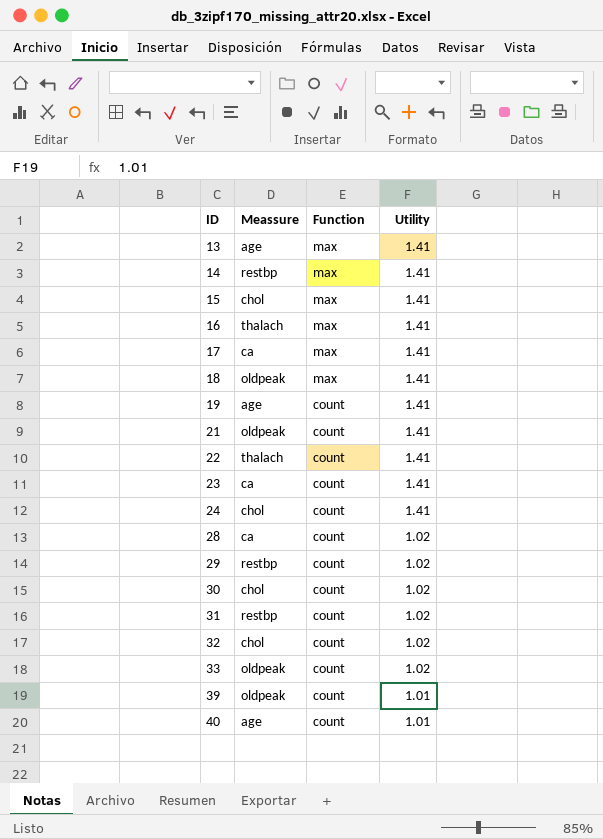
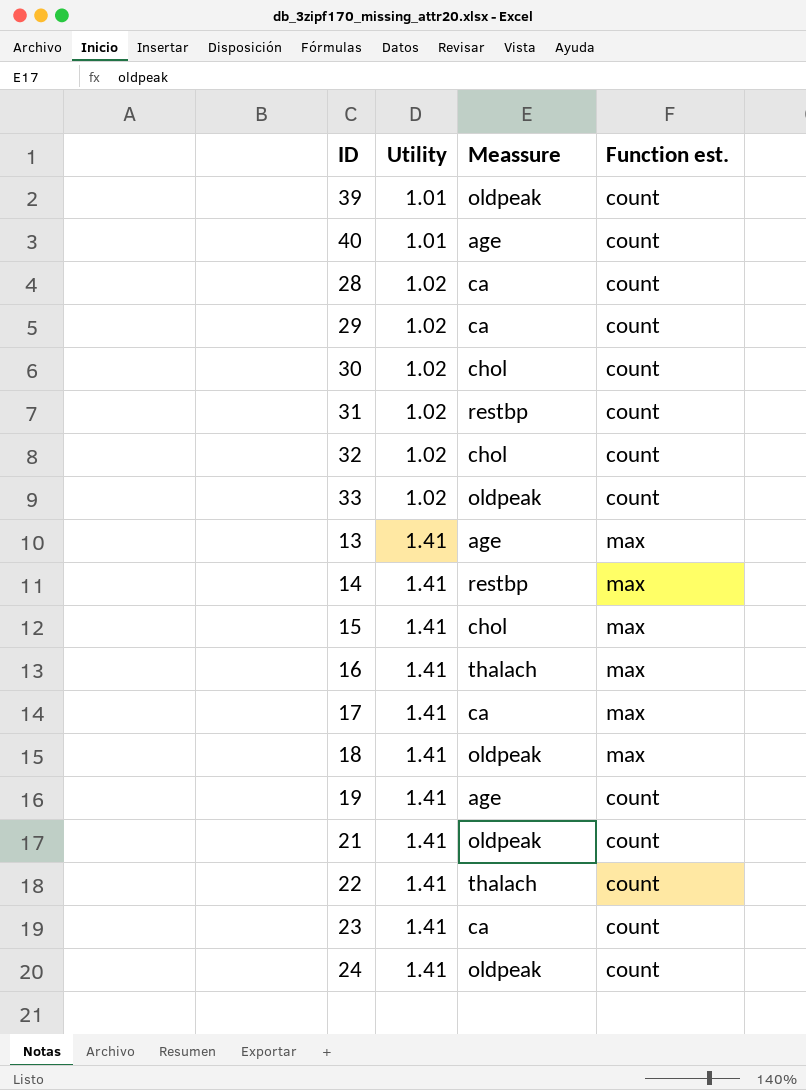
row order: ID ascending -> Utility ascending
column Utility | position: 4 -> 2
column name: Function -> Function est.
29 | Meassure: restbp -> ca
24 | Meassure: chol -> oldpeak

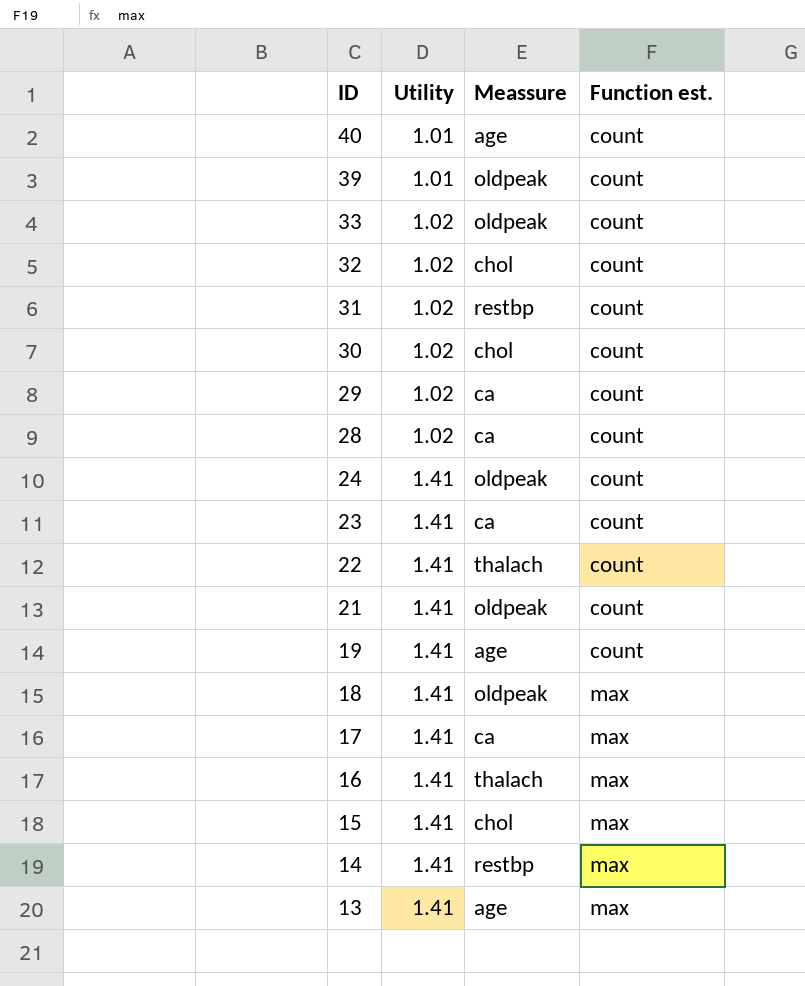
row order: Utility ascending -> ID descending

